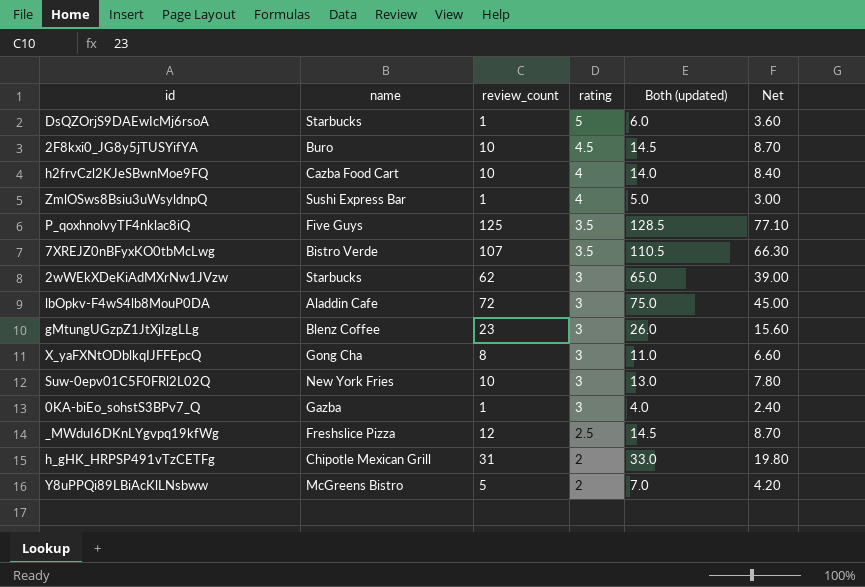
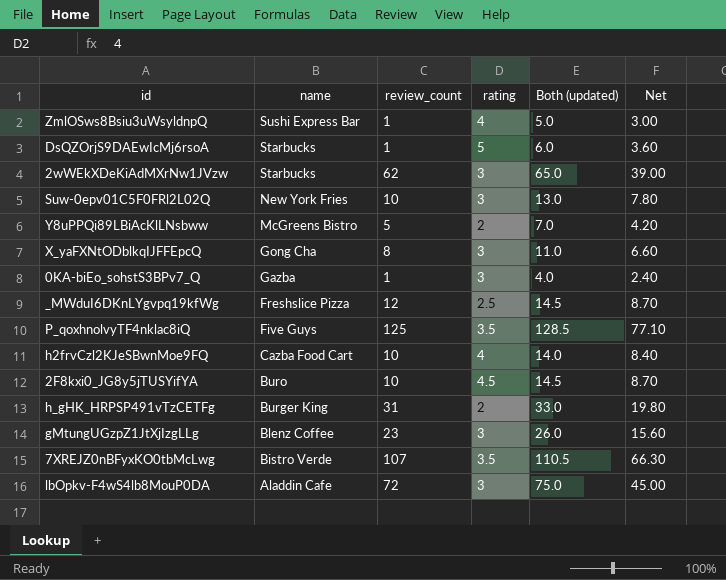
row order: rating descending -> name descending
h_gHK_HRPSP491vTzCETFg | name: Chipotle Mexican Grill -> Burger King

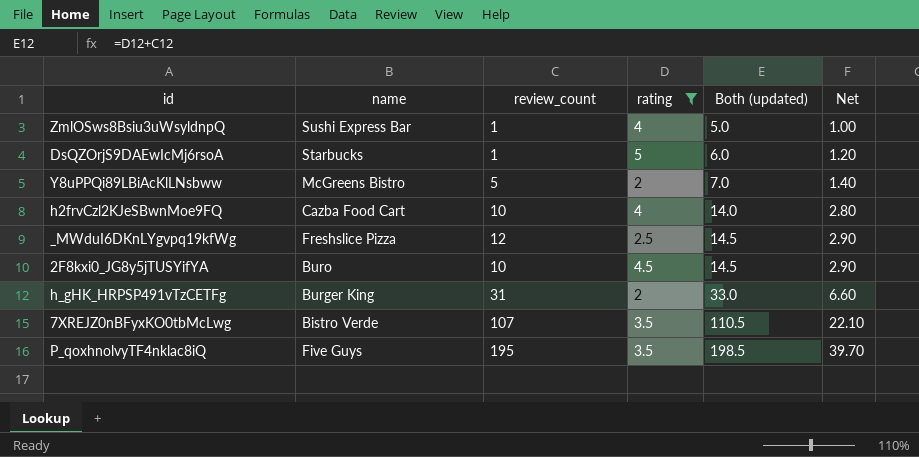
filter: none -> rating != 3
row order: name descending -> Both (updated) ascending
column Net | formula: [Both (updated)] * 0.6 -> [Both (updated)] * 0.2
P_qoxhnolvyTF4nklac8iQ | review_count: 125 -> 195
P_qoxhnolvyTF4nklac8iQ | Both (updated): 128.5 -> 198.5

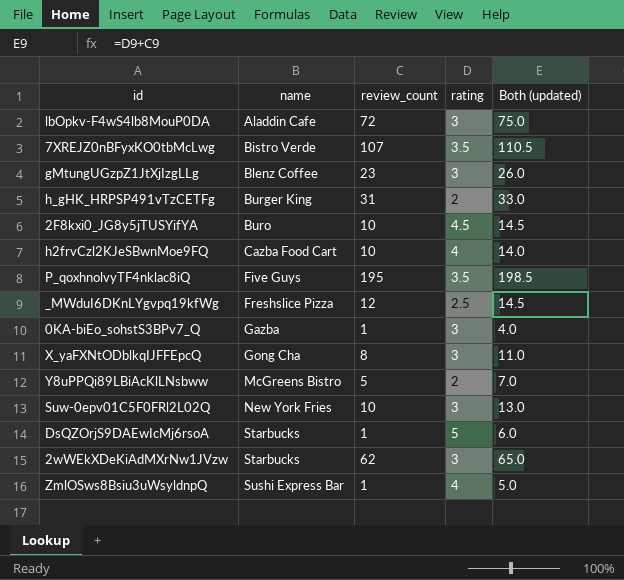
filter: rating != 3 -> none
row order: Both (updated) ascending -> name ascending
column Net | formula: [Both (updated)] * 0.2 -> none

